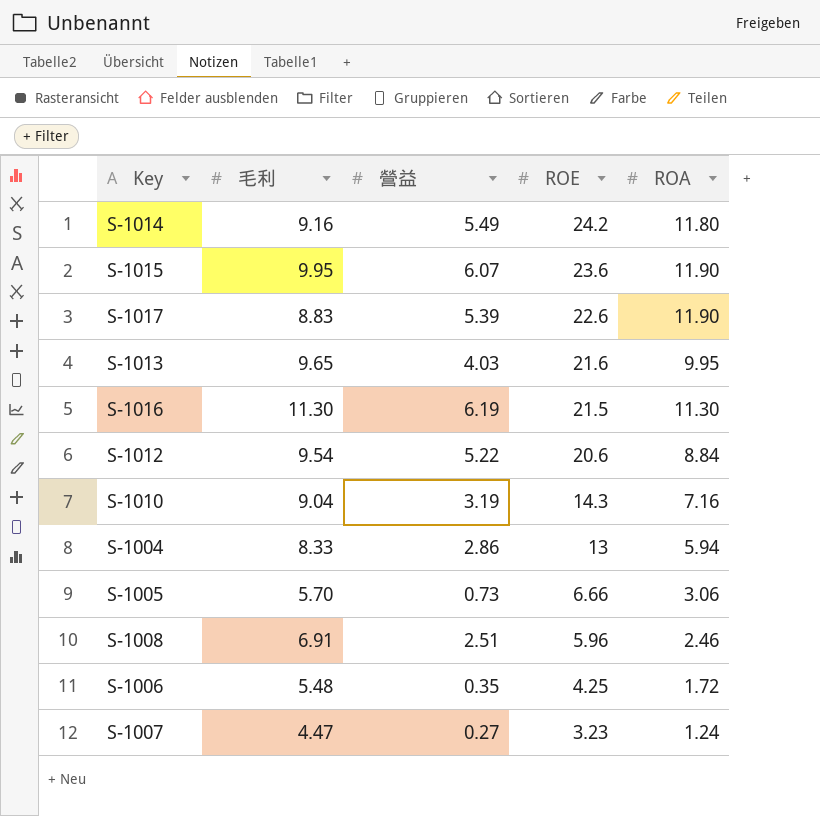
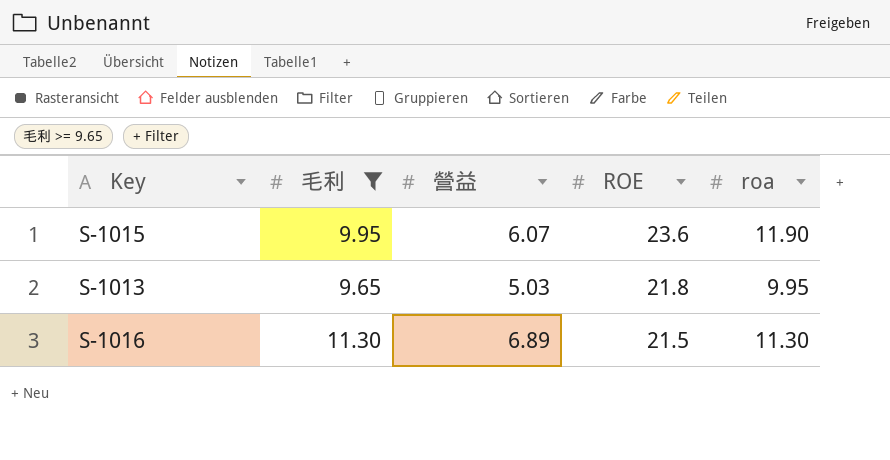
filter: none -> 毛利 >= 9.65
column name: ROA -> roa
S-1013 | 營益: 4.03 -> 5.03
S-1013 | ROE: 21.6 -> 21.8
S-1016 | 營益: 6.19 -> 6.89

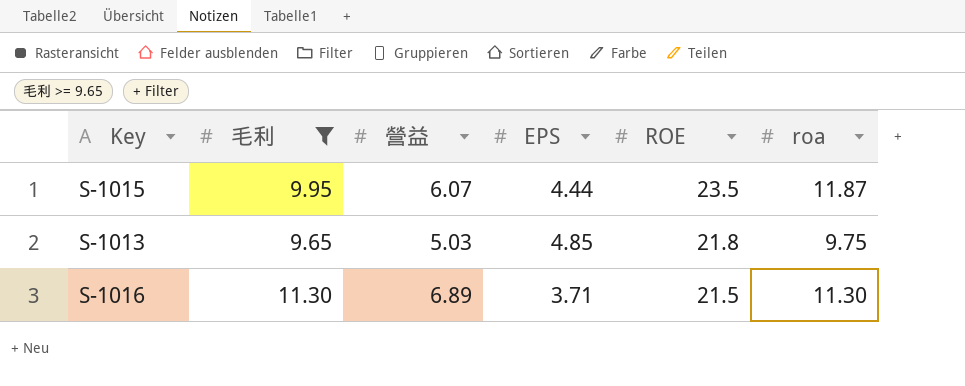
column EPS | position: none -> 4
S-1015 | ROE: 23.6 -> 23.5
S-1015 | roa: 11.90 -> 11.87
S-1013 | roa: 9.95 -> 9.75

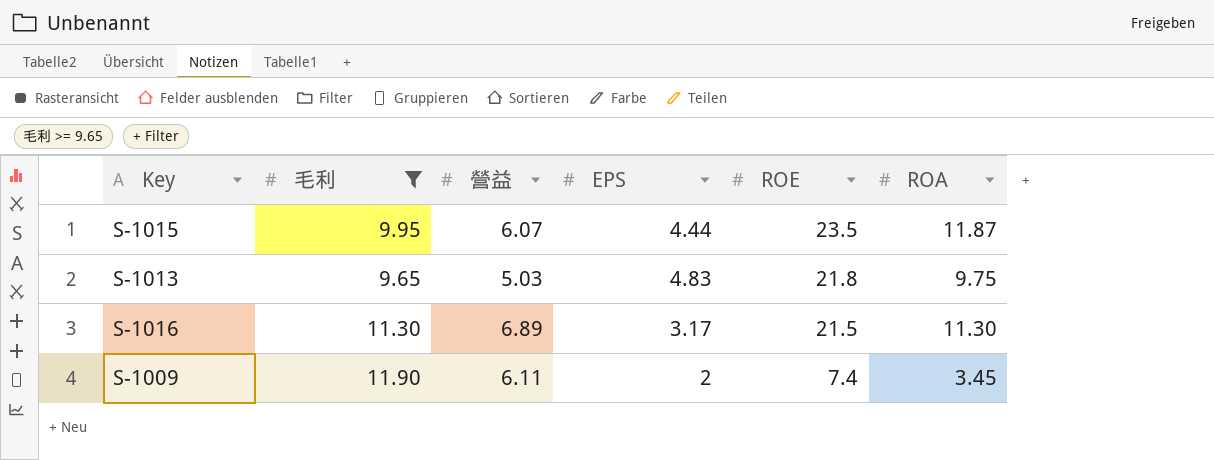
column name: roa -> ROA
S-1013 | EPS: 4.85 -> 4.83
S-1016 | EPS: 3.71 -> 3.17
row S-1009: none -> 11.90 | 6.11 | 2 | 7.4 | 3.45

